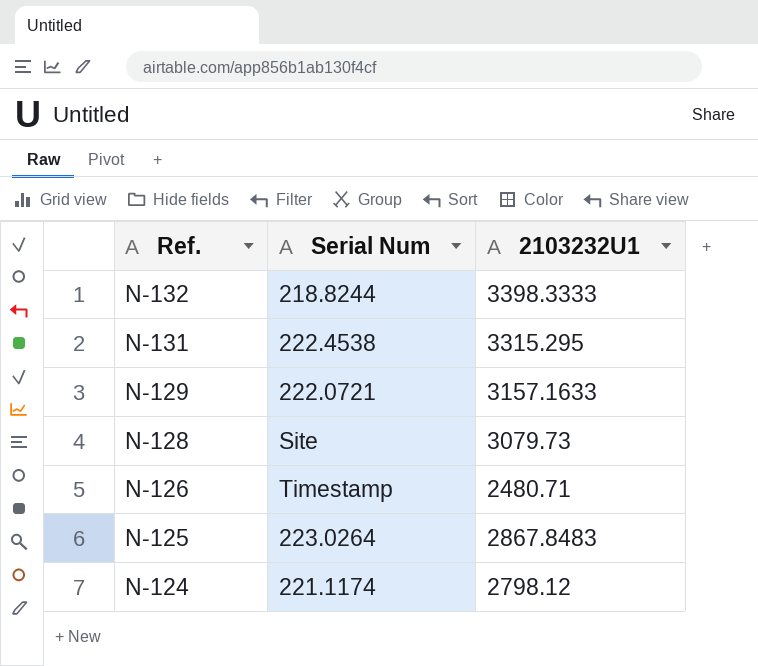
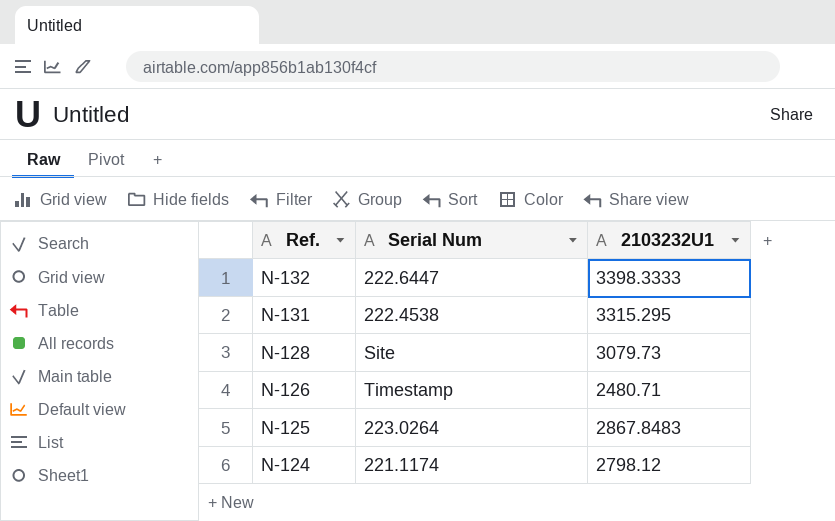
row N-129: 222.0721 | 3157.1633 -> none
N-132 | Serial Num: 218.8244 -> 222.6447

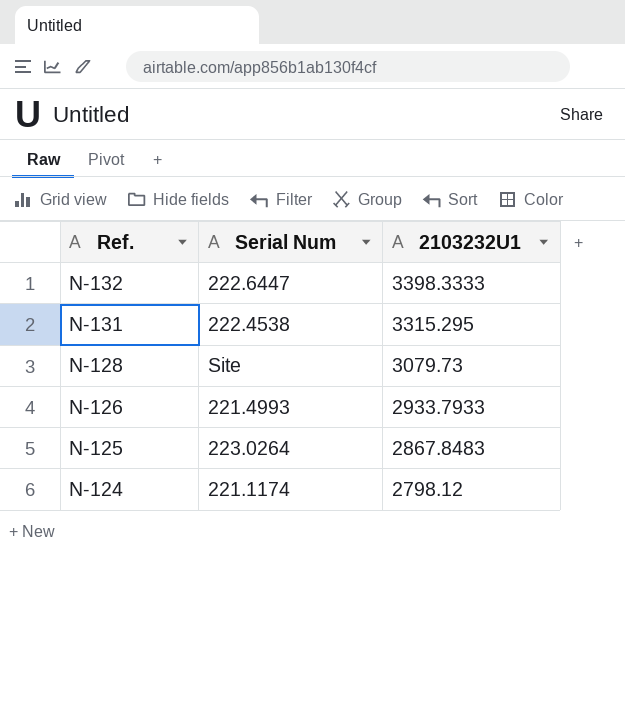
N-126 | Serial Num: Timestamp -> 221.4993
N-126 | 2103232U1: 2480.71 -> 2933.7933

